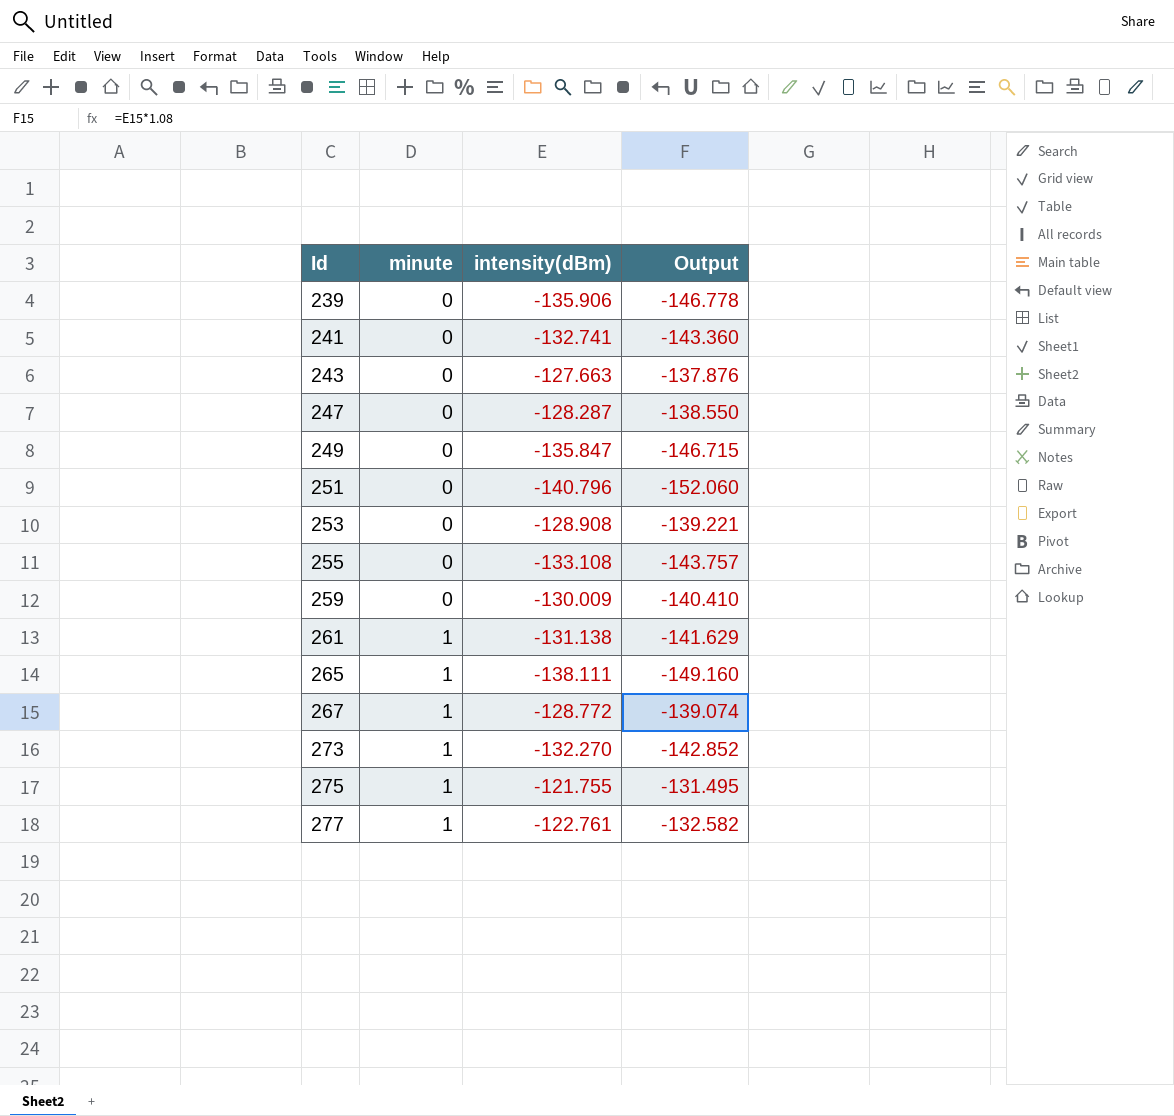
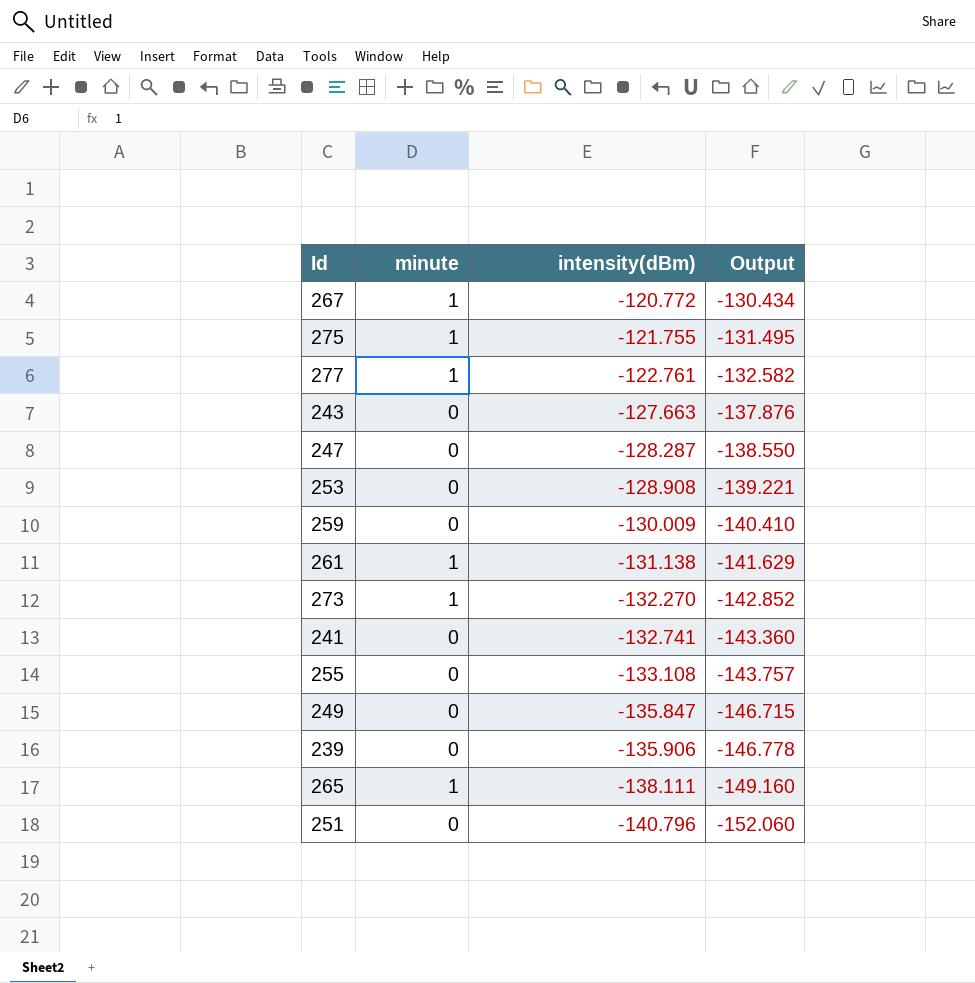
row order: Id ascending -> intensity(dBm) descending
267 | intensity(dBm): -128.772 -> -120.772
267 | Output: -139.074 -> -130.434

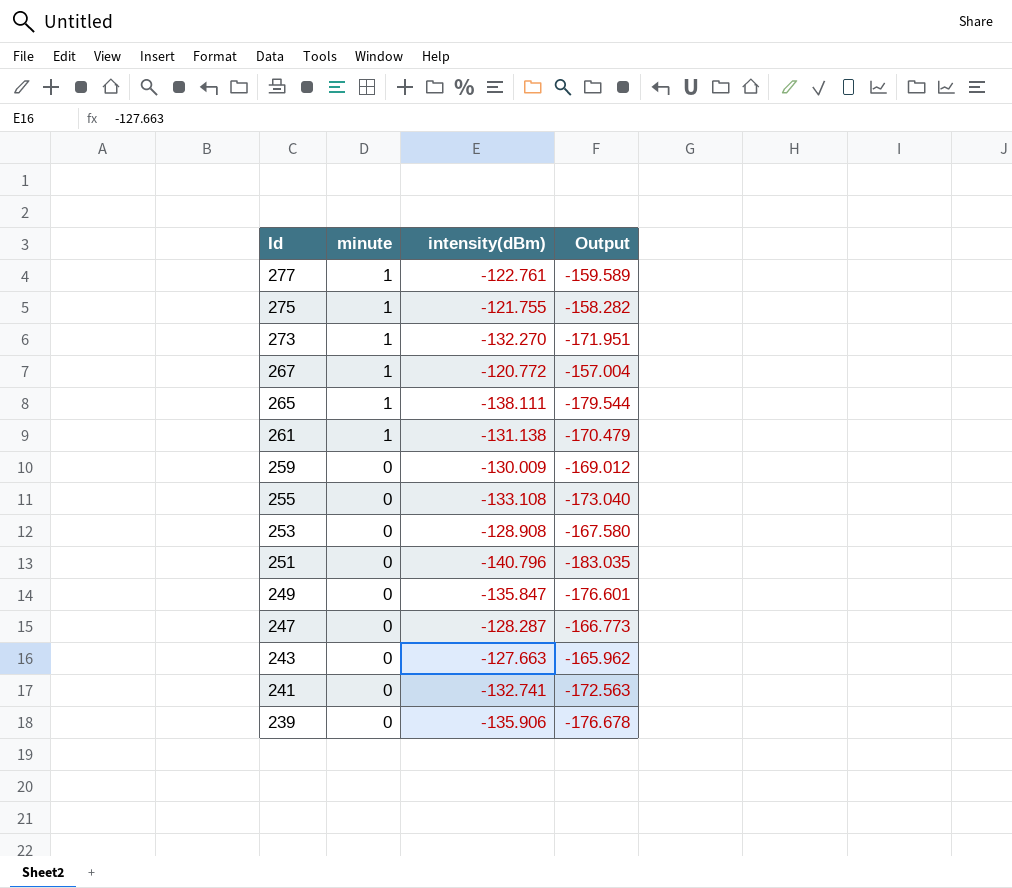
row order: intensity(dBm) descending -> Id descending
column Output | formula: [intensity(dBm)] * 1.08 -> [intensity(dBm)] * 1.3

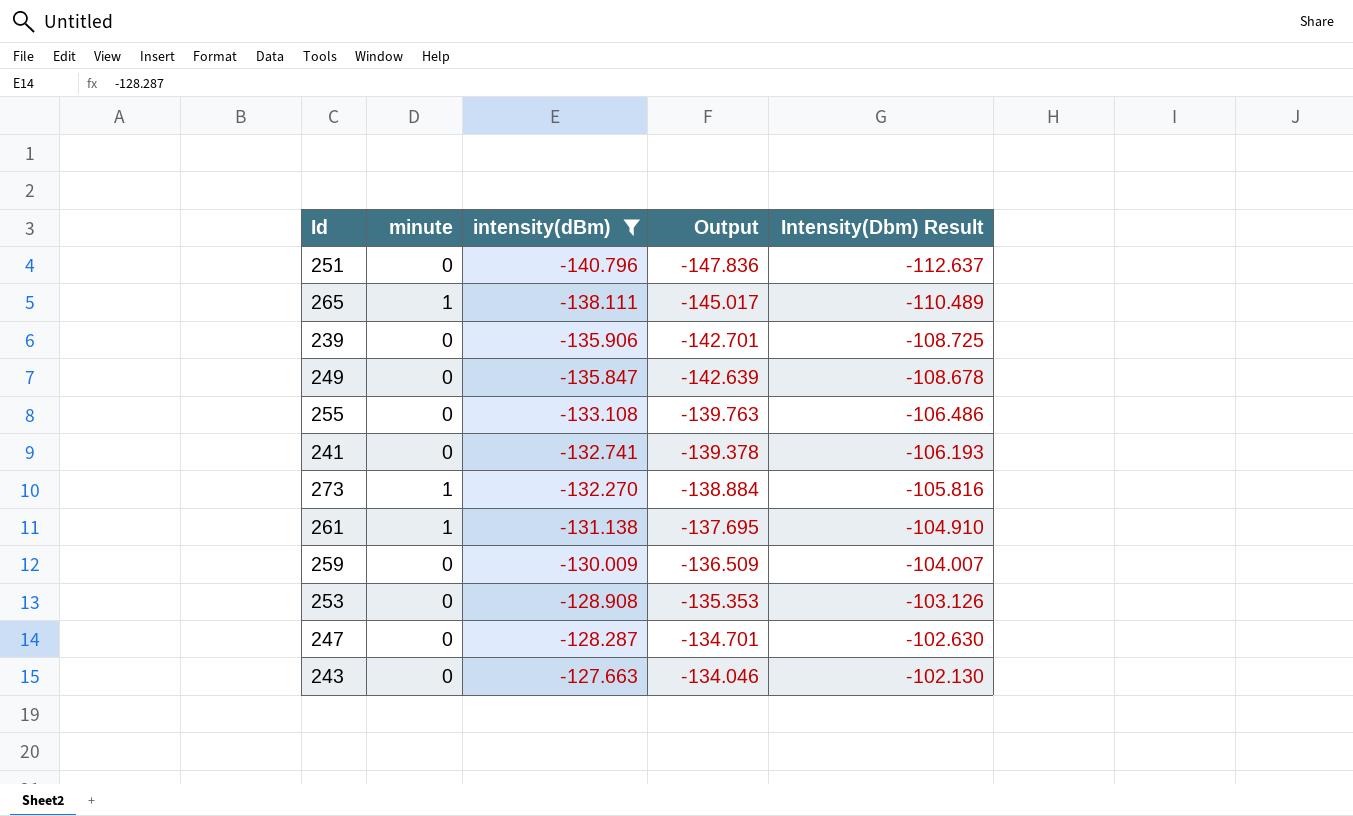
filter: none -> intensity(dBm) <= -127.663
row order: Id descending -> intensity(dBm) ascending
column Output | formula: [intensity(dBm)] * 1.3 -> [intensity(dBm)] * 1.05
column Intensity(Dbm) Result | formula: none -> [intensity(dBm)] * 0.8

